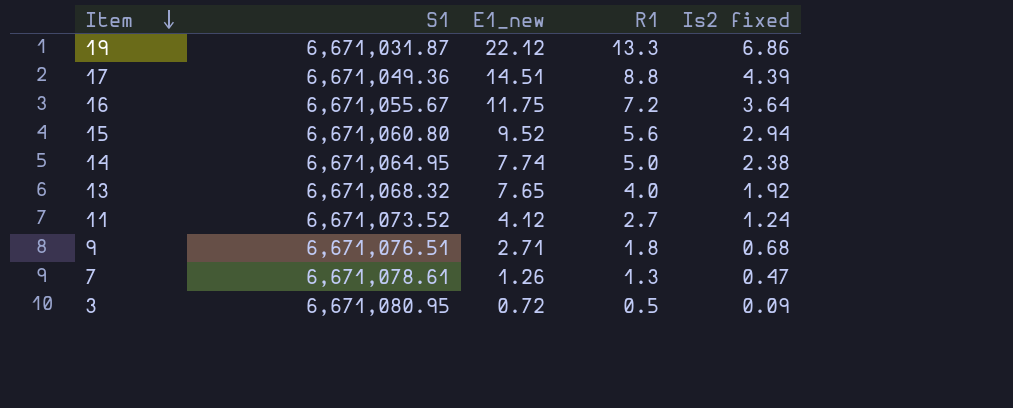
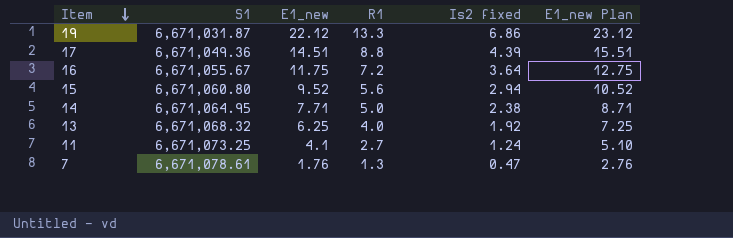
column E1_new Plan | formula: none -> [E1_new] + 1
row 9: 6,671,076.51 | 2.71 | 1.8 | 0.68 -> none
row 3: 6,671,080.95 | 0.72 | 0.5 | 0.09 -> none
14 | E1_new: 7.74 -> 7.71
13 | E1_new: 7.65 -> 6.25
11 | S1: 6,671,073.52 -> 6,671,073.25
11 | E1_new: 4.12 -> 4.1
7 | E1_new: 1.26 -> 1.76

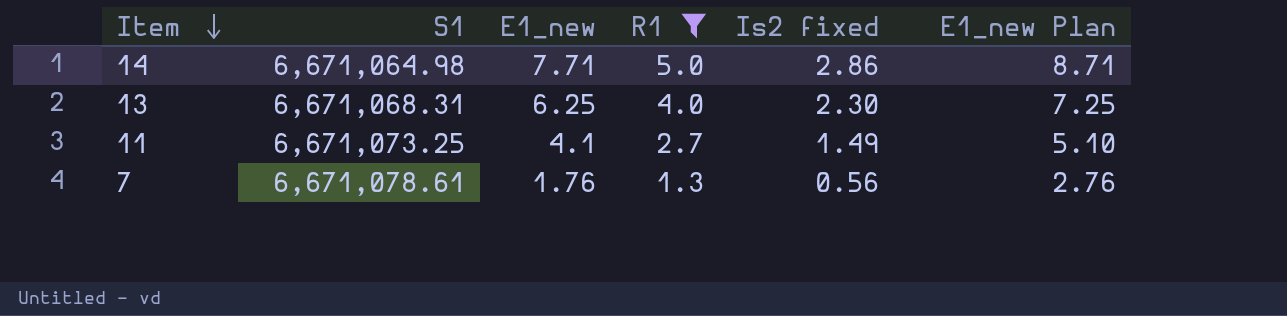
filter: none -> R1 <= 5.0
14 | S1: 6,671,064.95 -> 6,671,064.98
14 | Is2 fixed: 2.38 -> 2.86
13 | S1: 6,671,068.32 -> 6,671,068.31
13 | Is2 fixed: 1.92 -> 2.30
11 | Is2 fixed: 1.24 -> 1.49
7 | Is2 fixed: 0.47 -> 0.56

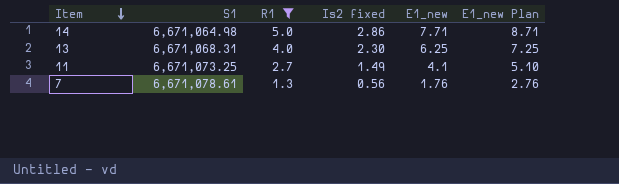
column E1_new | position: 3 -> 5

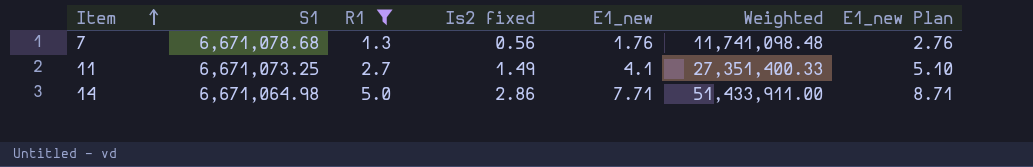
row order: Item descending -> Item ascending
column Weighted | formula: none -> [S1] * [E1_new]
row 13: 6,671,068.31 | 4.0 | 2.30 | 6.25 | 7.25 -> none
7 | S1: 6,671,078.61 -> 6,671,078.68

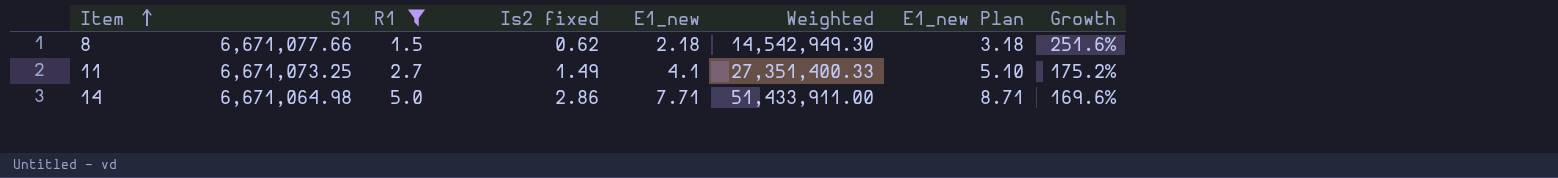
column Growth | formula: none -> ([E1_new] - [Is2 fixed]) / [Is2 fixed]
row 7: 6,671,078.68 | 1.3 | 0.56 | 1.76 | 11,741,098.48 | 2.76 -> none
row 8: none -> 6,671,077.66 | 1.5 | 0.62 | 2.18 | 14,542,949.30 | 3.18 | 251.6%

